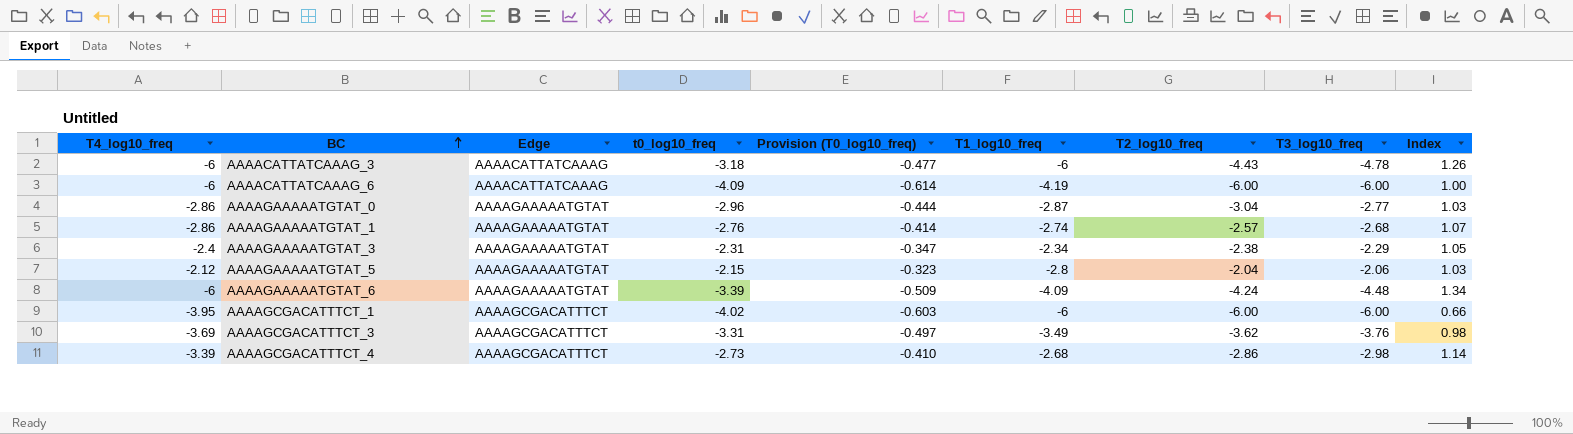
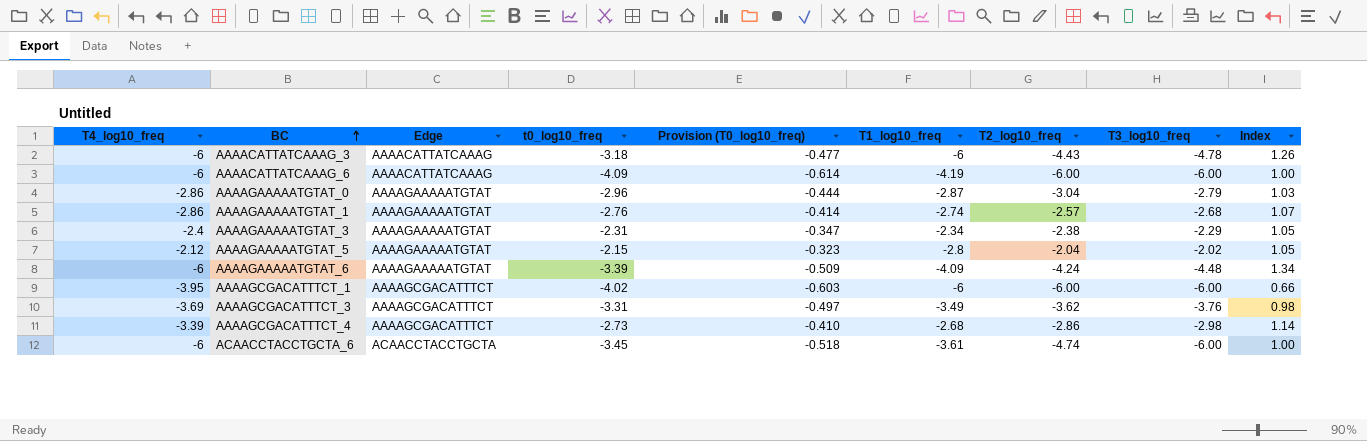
AAAAGAAAAATGTAT_0 | T3_log10_freq: -2.77 -> -2.79
AAAAGAAAAATGTAT_5 | T3_log10_freq: -2.06 -> -2.02
AAAAGAAAAATGTAT_5 | Index: 1.03 -> 1.05
row ACAACCTACCTGCTA_6: none -> -6 | ACAACCTACCTGCTA | -3.45 | -0.518 | -3.61 | -4.74 | -6.00 | 1.00

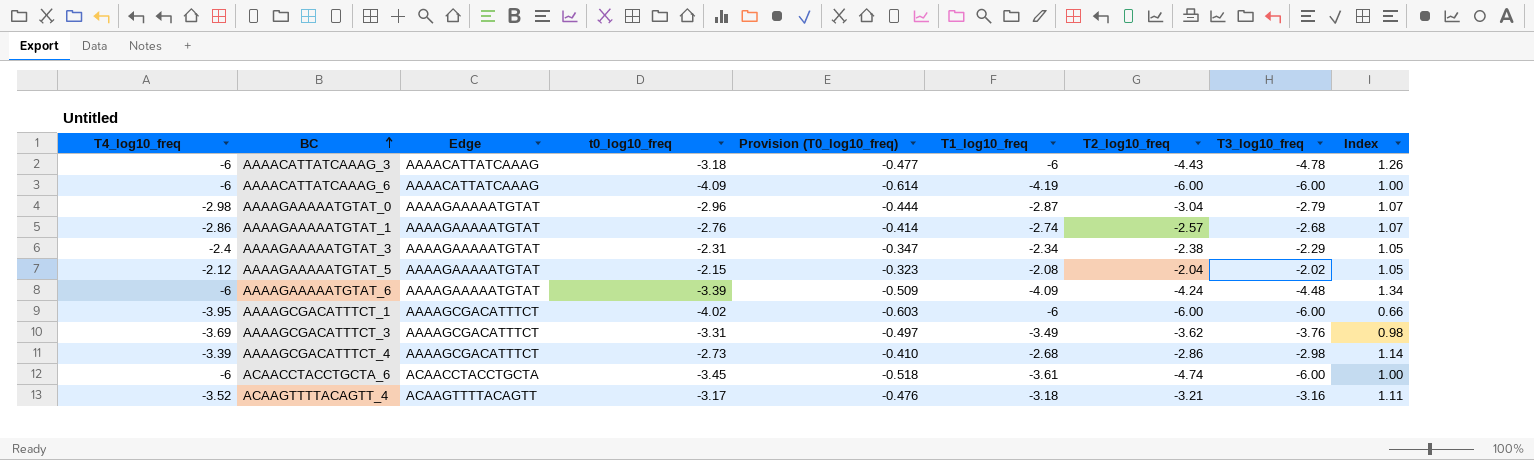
AAAAGAAAAATGTAT_0 | T4_log10_freq: -2.86 -> -2.98
AAAAGAAAAATGTAT_0 | Index: 1.03 -> 1.07
AAAAGAAAAATGTAT_5 | T1_log10_freq: -2.8 -> -2.08
row ACAAGTTTTACAGTT_4: none -> -3.52 | ACAAGTTTTACAGTT | -3.17 | -0.476 | -3.18 | -3.21 | -3.16 | 1.11

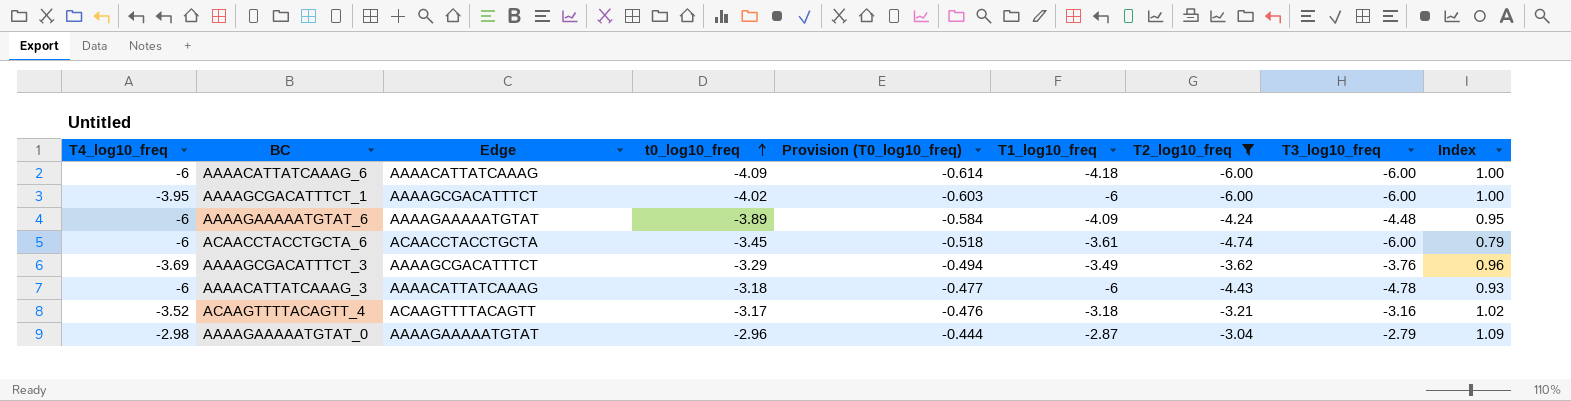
filter: none -> T2_log10_freq <= -3.04
row order: BC ascending -> t0_log10_freq ascending
column Index | formula: [T4_log10_freq] / [T3_log10_freq] -> [T2_log10_freq] / [T3_log10_freq]
AAAACATTATCAAAG_6 | T1_log10_freq: -4.19 -> -4.18
AAAAGAAAAATGTAT_6 | t0_log10_freq: -3.39 -> -3.89
AAAAGAAAAATGTAT_6 | Provision (T0_log10_freq): -0.509 -> -0.584
AAAAGCGACATTTCT_3 | t0_log10_freq: -3.31 -> -3.29
AAAAGCGACATTTCT_3 | Provision (T0_log10_freq): -0.497 -> -0.494

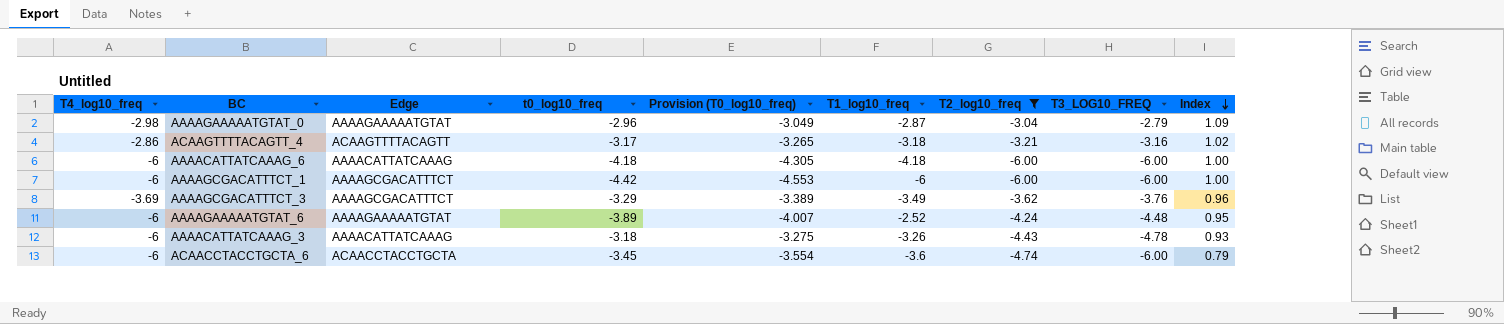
row order: t0_log10_freq ascending -> Index descending
column Provision (T0_log10_freq) | formula: [t0_log10_freq] * 0.15 -> [t0_log10_freq] * 1.03
column name: T3_log10_freq -> T3_LOG10_FREQ
ACAAGTTTTACAGTT_4 | T4_log10_freq: -3.52 -> -2.86
AAAACATTATCAAAG_6 | t0_log10_freq: -4.09 -> -4.18
AAAAGCGACATTTCT_1 | T4_log10_freq: -3.95 -> -6
AAAAGCGACATTTCT_1 | t0_log10_freq: -4.02 -> -4.42
AAAAGAAAAATGTAT_6 | T1_log10_freq: -4.09 -> -2.52
AAAACATTATCAAAG_3 | T1_log10_freq: -6 -> -3.26
ACAACCTACCTGCTA_6 | T1_log10_freq: -3.61 -> -3.6

